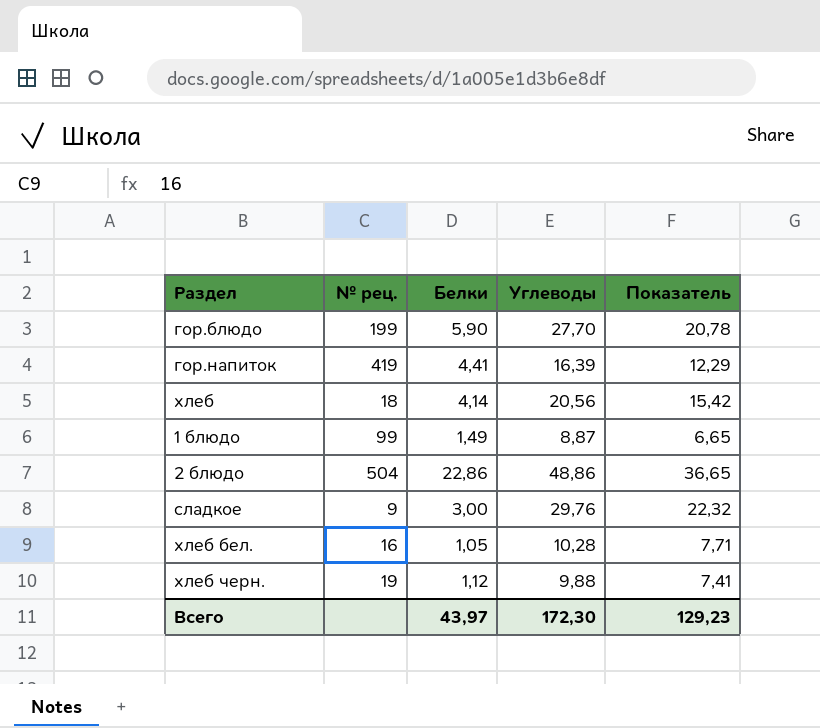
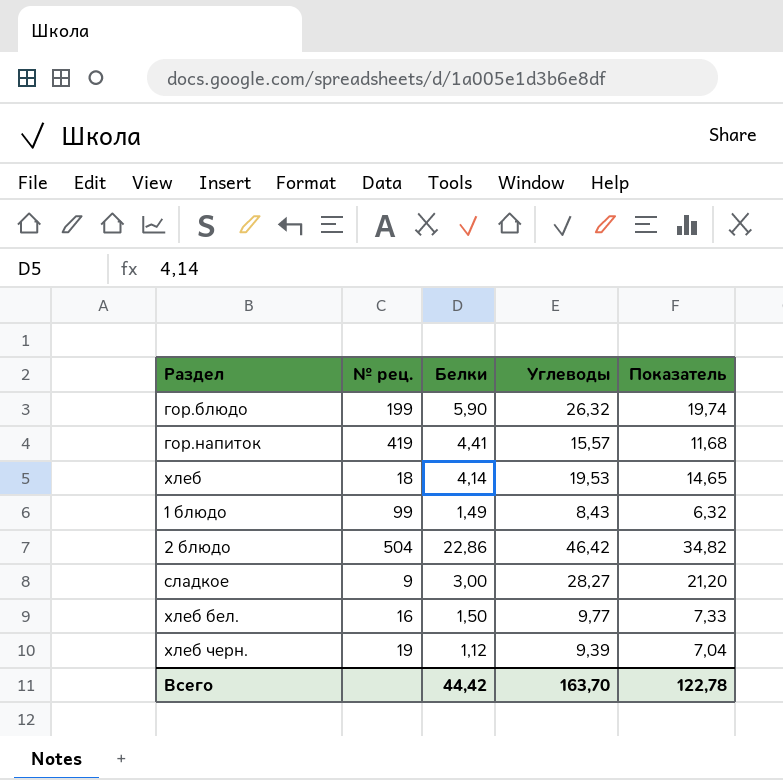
гор.блюдо | Углеводы: 27,70 -> 26,32
гор.блюдо | Показатель: 20,78 -> 19,74
гор.напиток | Углеводы: 16,39 -> 15,57
гор.напиток | Показатель: 12,29 -> 11,68
хлеб | Углеводы: 20,56 -> 19,53
хлеб | Показатель: 15,42 -> 14,65
1 блюдо | Углеводы: 8,87 -> 8,43
1 блюдо | Показатель: 6,65 -> 6,32
2 блюдо | Углеводы: 48,86 -> 46,42
2 блюдо | Показатель: 36,65 -> 34,82
сладкое | Углеводы: 29,76 -> 28,27
сладкое | Показатель: 22,32 -> 21,20
хлеб бел. | Белки: 1,05 -> 1,50
хлеб бел. | Углеводы: 10,28 -> 9,77
хлеб бел. | Показатель: 7,71 -> 7,33
хлеб черн. | Углеводы: 9,88 -> 9,39
хлеб черн. | Показатель: 7,41 -> 7,04
Всего | Белки: 43,97 -> 44,42
Всего | Углеводы: 172,30 -> 163,70
Всего | Показатель: 129,23 -> 122,78

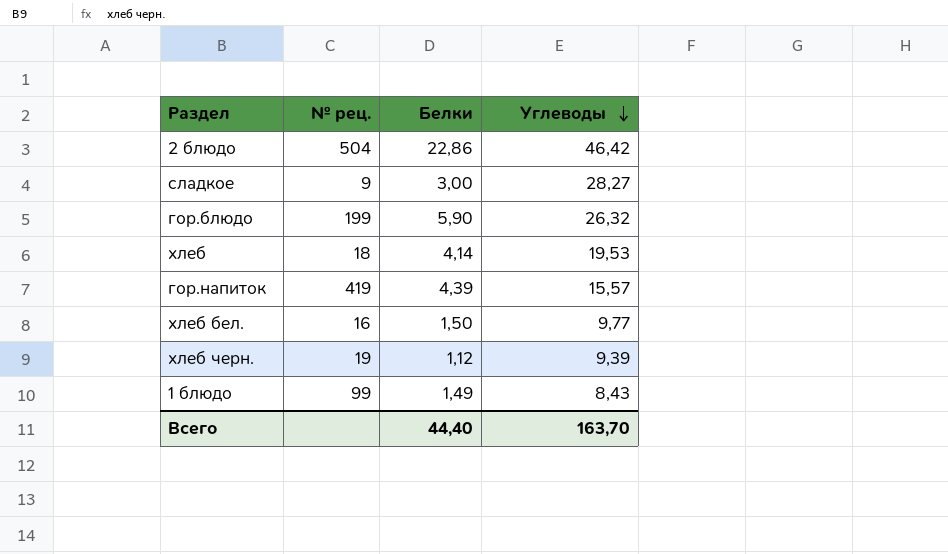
row order: none -> Углеводы descending
column Показатель | formula: [Углеводы] * 0,75 -> none
гор.напиток | Белки: 4,41 -> 4,39
Всего | Белки: 44,42 -> 44,40

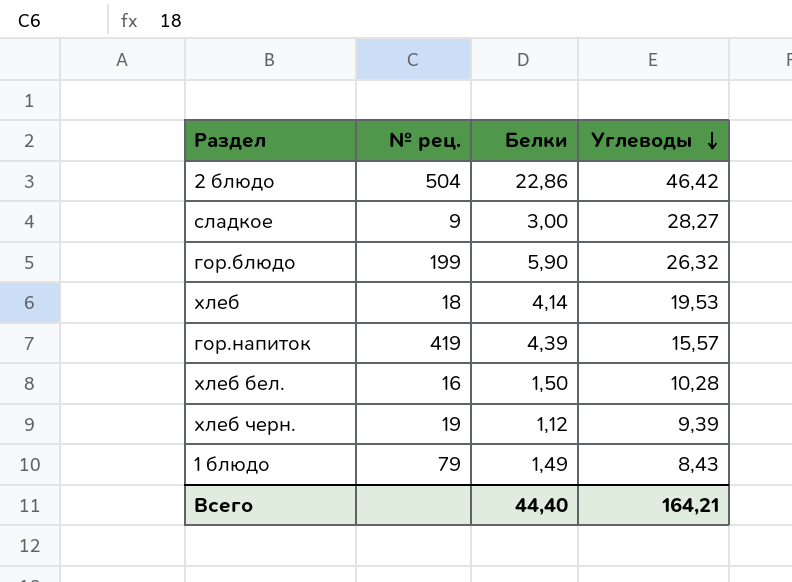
хлеб бел. | Углеводы: 9,77 -> 10,28
1 блюдо | № рец.: 99 -> 79
Всего | Углеводы: 163,70 -> 164,21

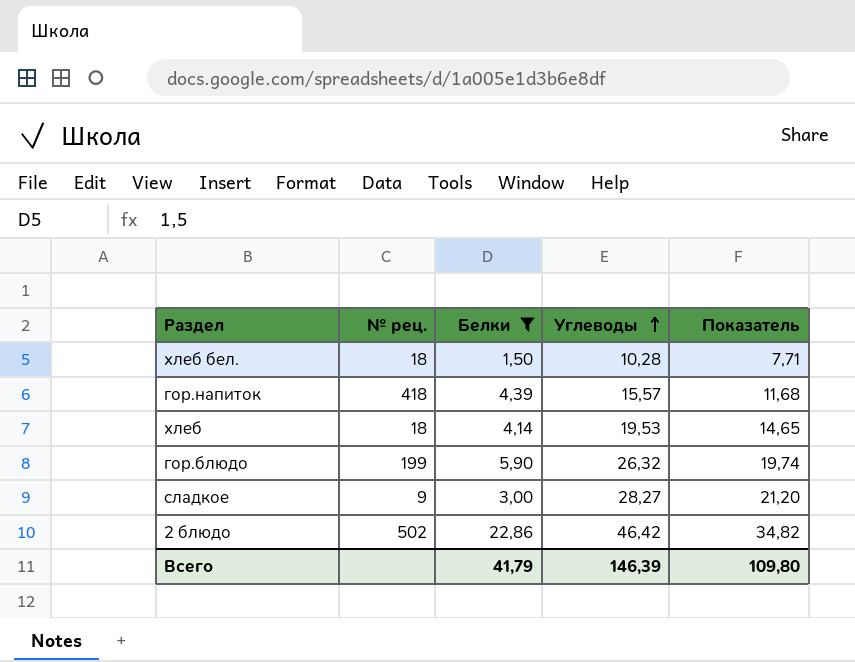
filter: none -> Белки >= 1,50
row order: Углеводы descending -> Углеводы ascending
column Показатель | formula: none -> [Углеводы] * 0,75
хлеб бел. | № рец.: 16 -> 18
гор.напиток | № рец.: 419 -> 418
2 блюдо | № рец.: 504 -> 502
Всего | Белки: 44,40 -> 41,79
Всего | Углеводы: 164,21 -> 146,39

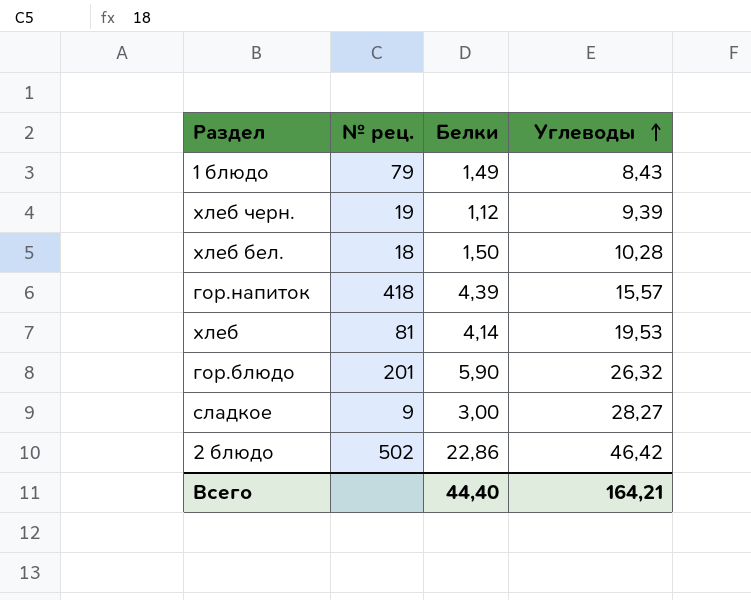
filter: Белки >= 1,50 -> none
column Показатель | formula: [Углеводы] * 0,75 -> none
хлеб | № рец.: 18 -> 81
гор.блюдо | № рец.: 199 -> 201
Всего | Белки: 41,79 -> 44,40
Всего | Углеводы: 146,39 -> 164,21

